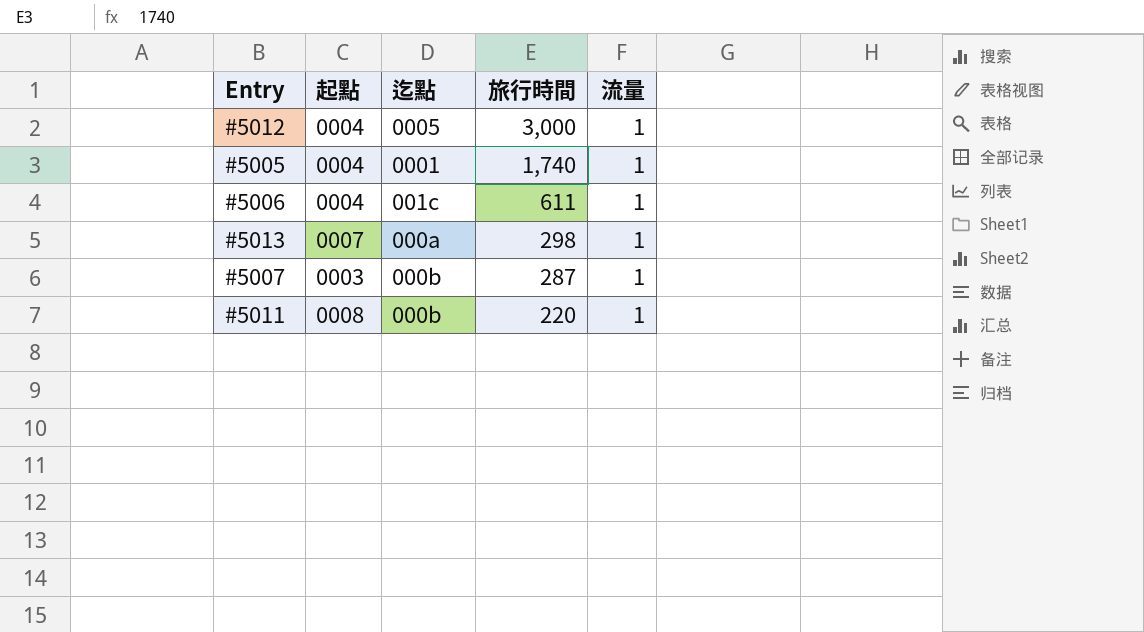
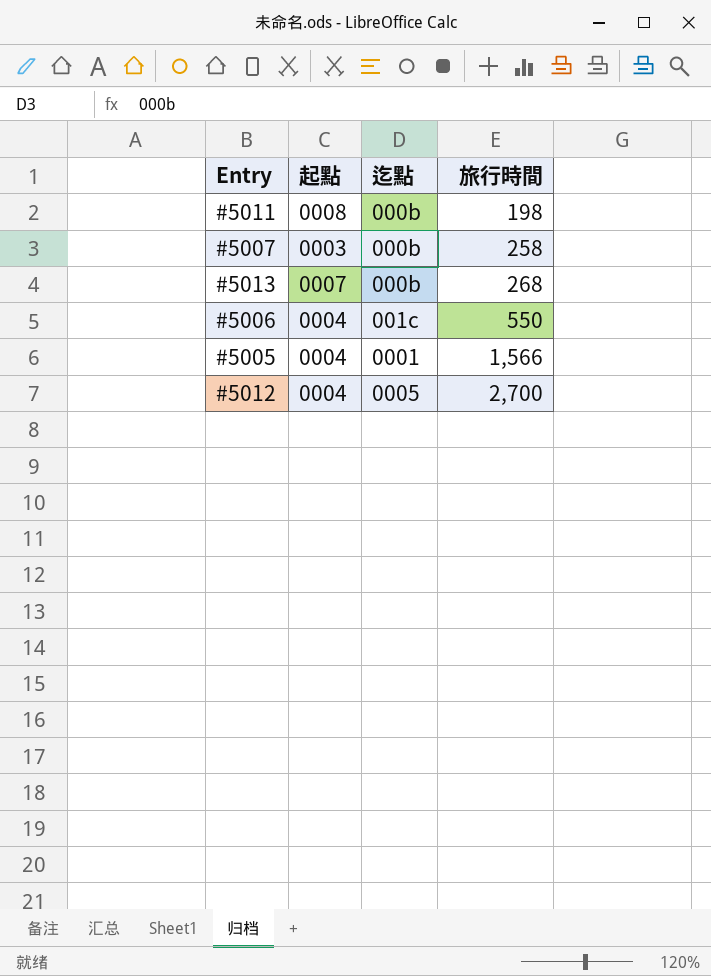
row order: 旅行時間 descending -> 旅行時間 ascending
column 流量 | position: 5 -> none
#5011 | 旅行時間: 220 -> 198
#5007 | 旅行時間: 287 -> 258
#5013 | 迄點: 000a -> 000b
#5013 | 旅行時間: 298 -> 268
#5006 | 旅行時間: 611 -> 550
#5005 | 旅行時間: 1,740 -> 1,566
#5012 | 旅行時間: 3,000 -> 2,700

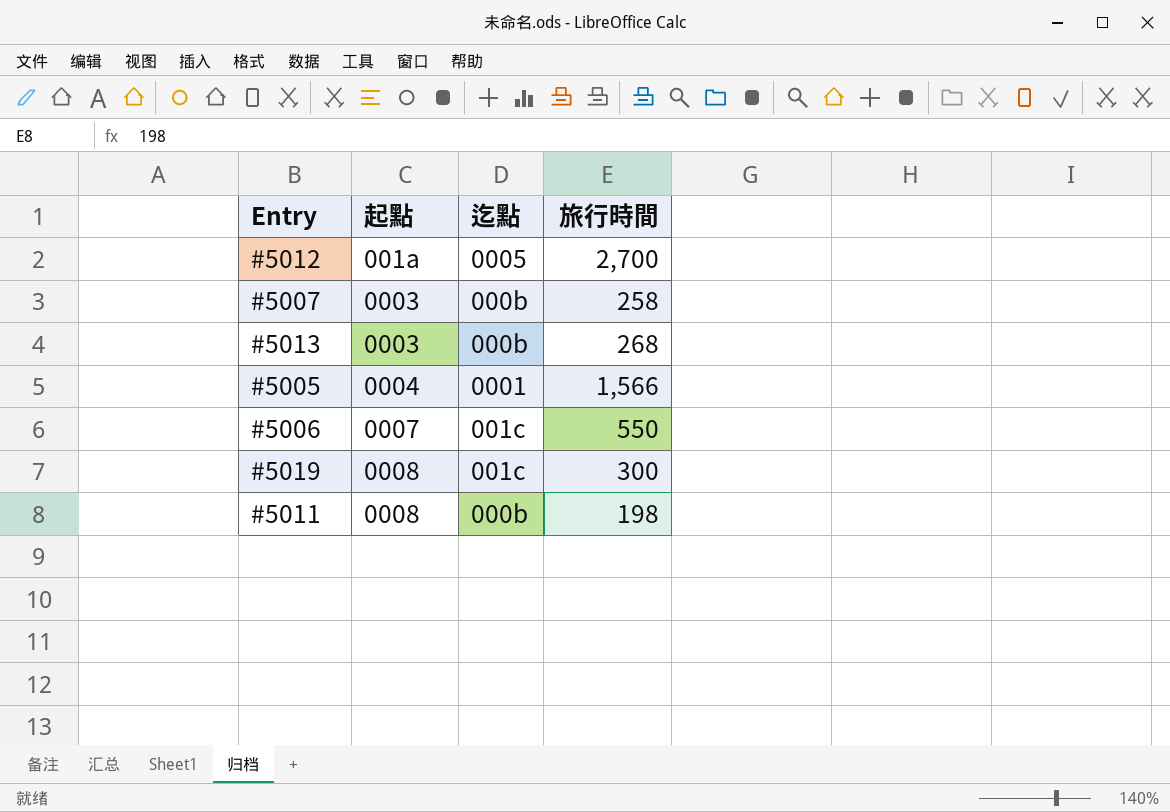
row order: 旅行時間 ascending -> 起點 ascending
#5012 | 起點: 0004 -> 001a
#5013 | 起點: 0007 -> 0003
#5006 | 起點: 0004 -> 0007
row #5019: none -> 0008 | 001c | 300

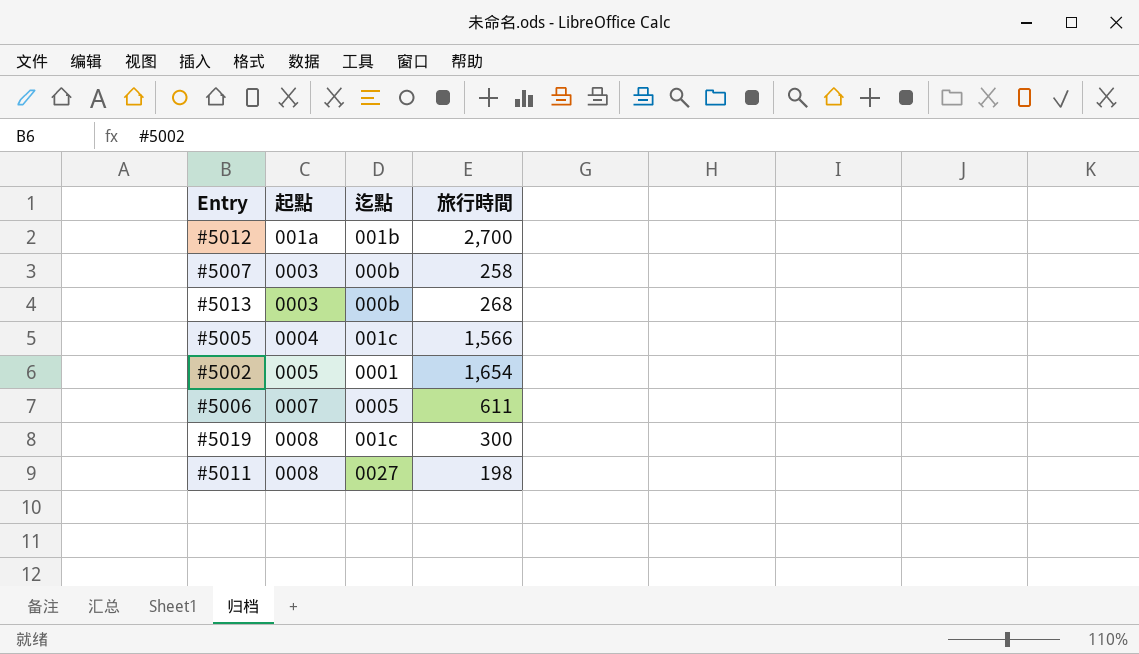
#5012 | 迄點: 0005 -> 001b
#5005 | 迄點: 0001 -> 001c
row #5002: none -> 0005 | 0001 | 1,654
#5006 | 迄點: 001c -> 0005
#5006 | 旅行時間: 550 -> 611
#5011 | 迄點: 000b -> 0027

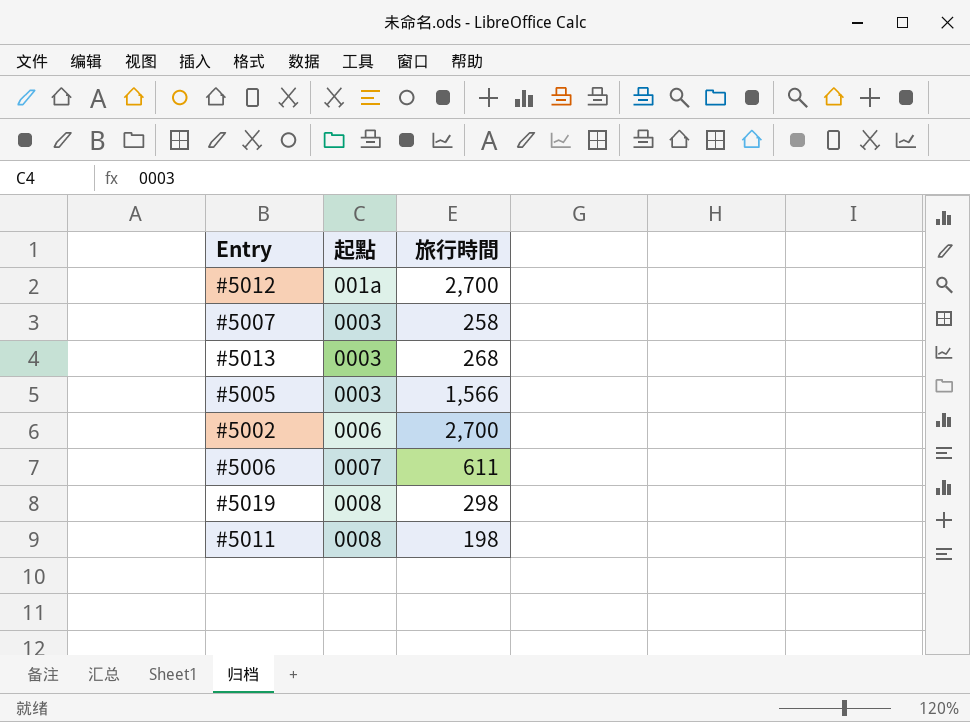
column 迄點 | position: 3 -> none
#5005 | 起點: 0004 -> 0003
#5002 | 起點: 0005 -> 0006
#5002 | 旅行時間: 1,654 -> 2,700
#5019 | 旅行時間: 300 -> 298

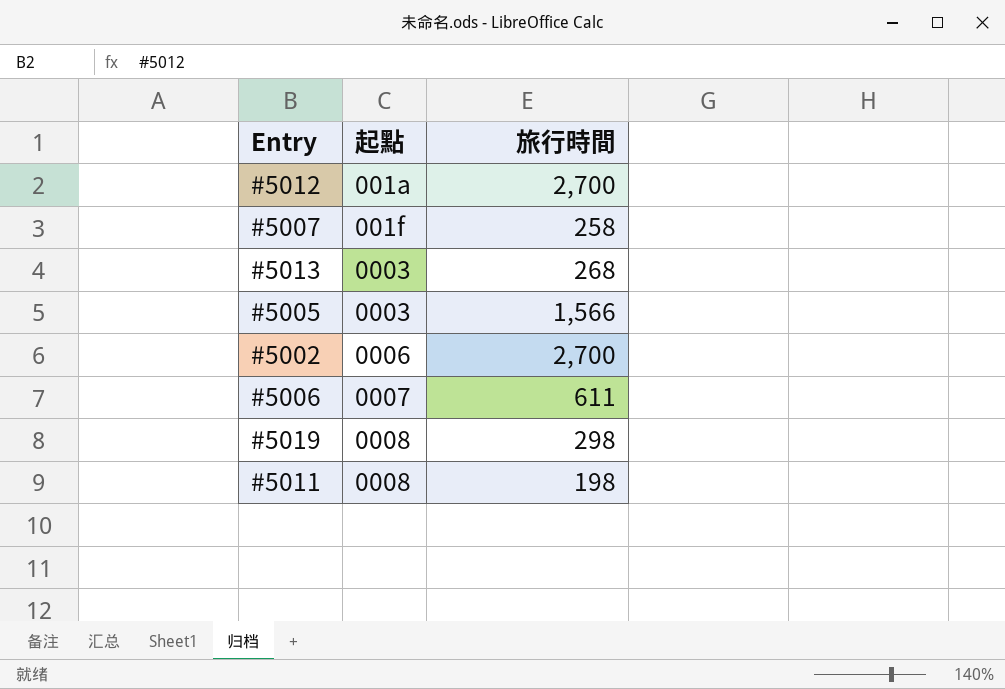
#5007 | 起點: 0003 -> 001f

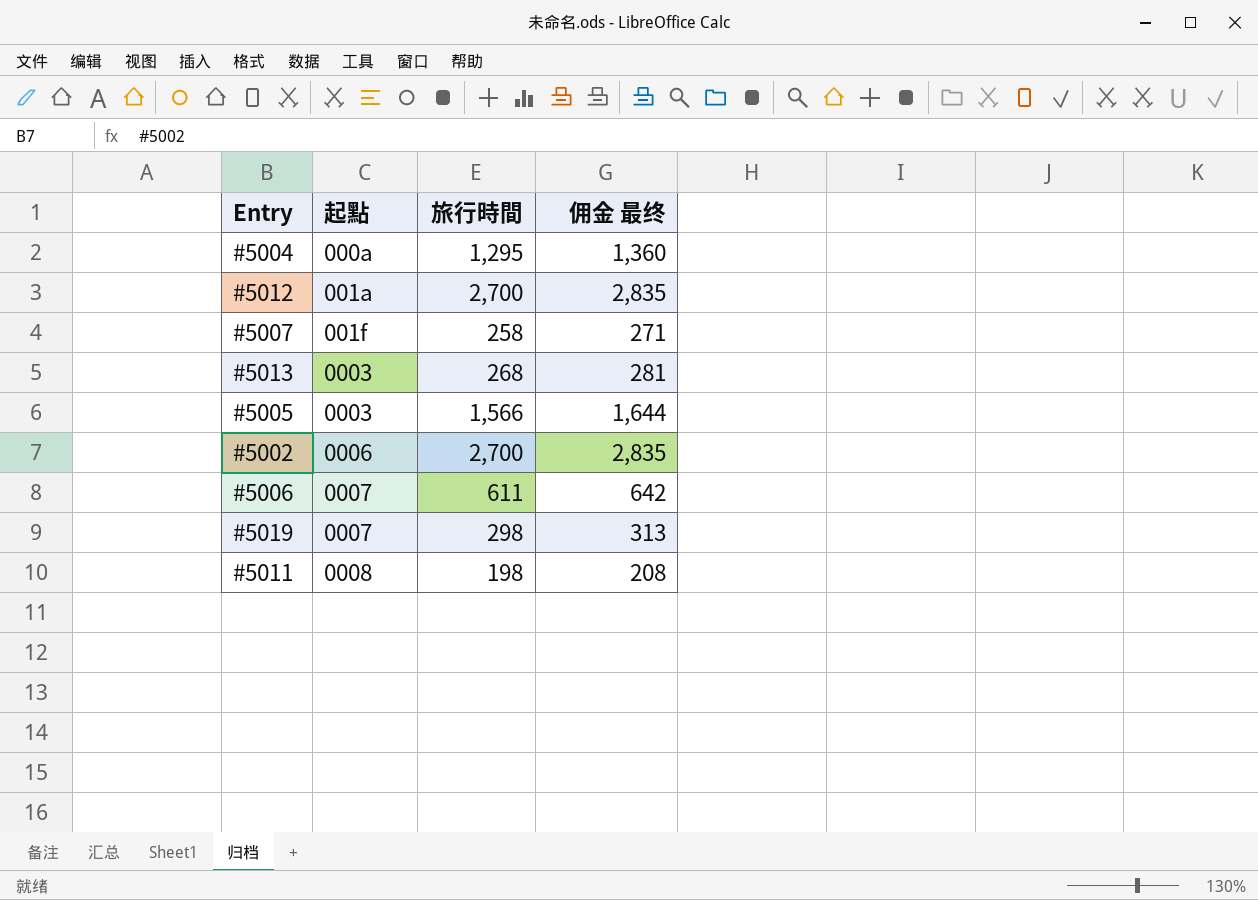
column 佣金 最终 | formula: none -> [旅行時間] * 1.05
row #5004: none -> 000a | 1,295 | 1,360
#5019 | 起點: 0008 -> 0007

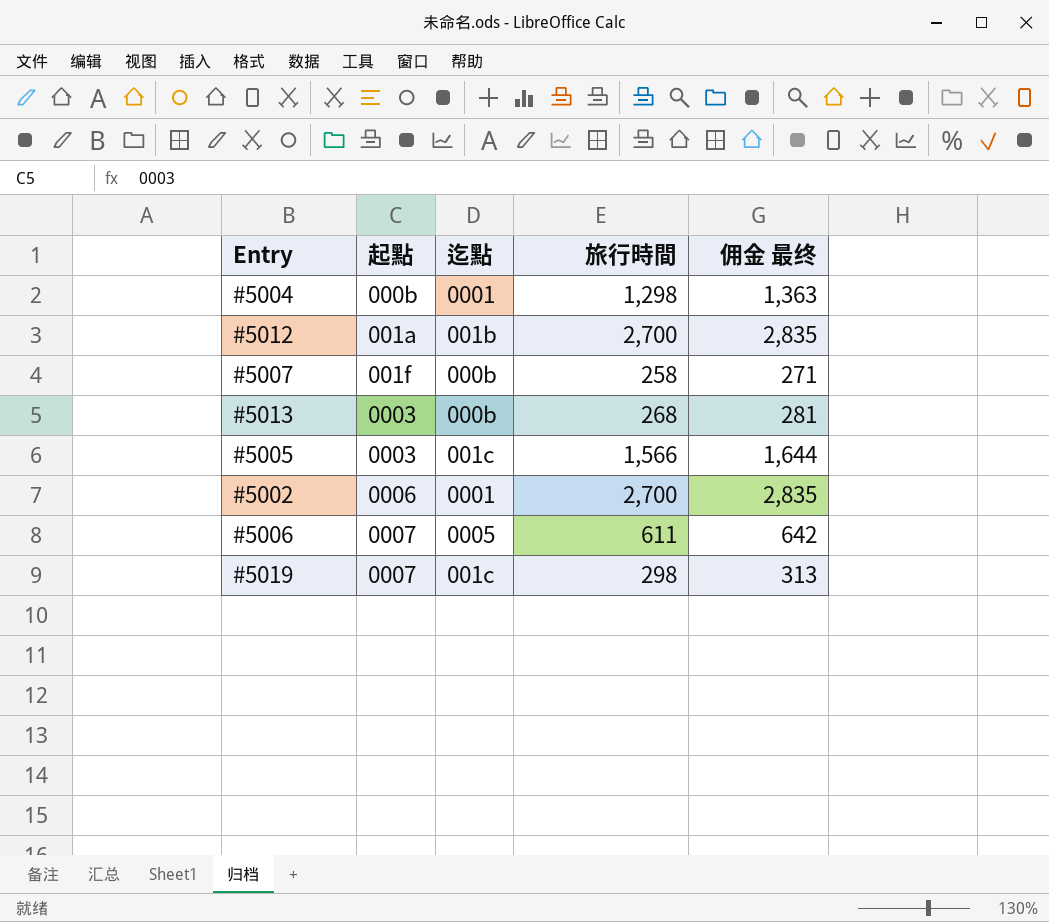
column 迄點 | position: none -> 3
row #5011: 0008 | 198 | 208 -> none
#5004 | 起點: 000a -> 000b
#5004 | 旅行時間: 1,295 -> 1,298
#5004 | 佣金 最终: 1,360 -> 1,363

